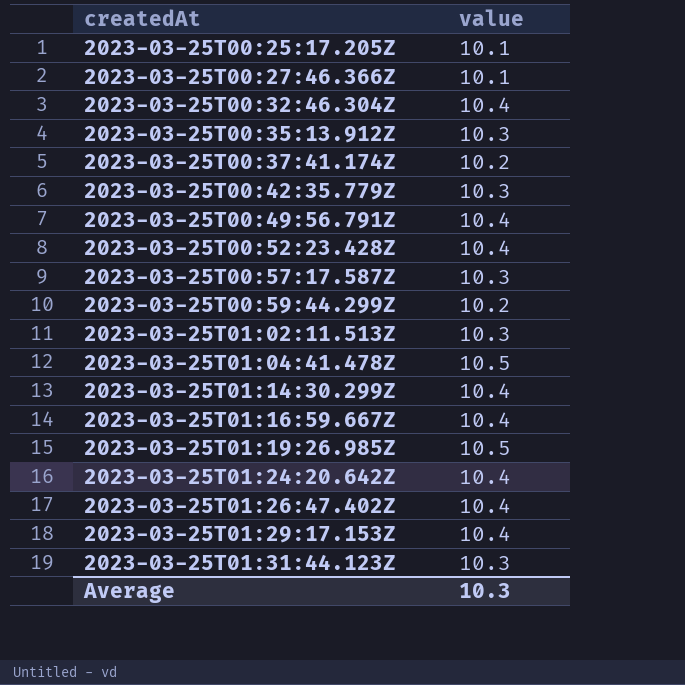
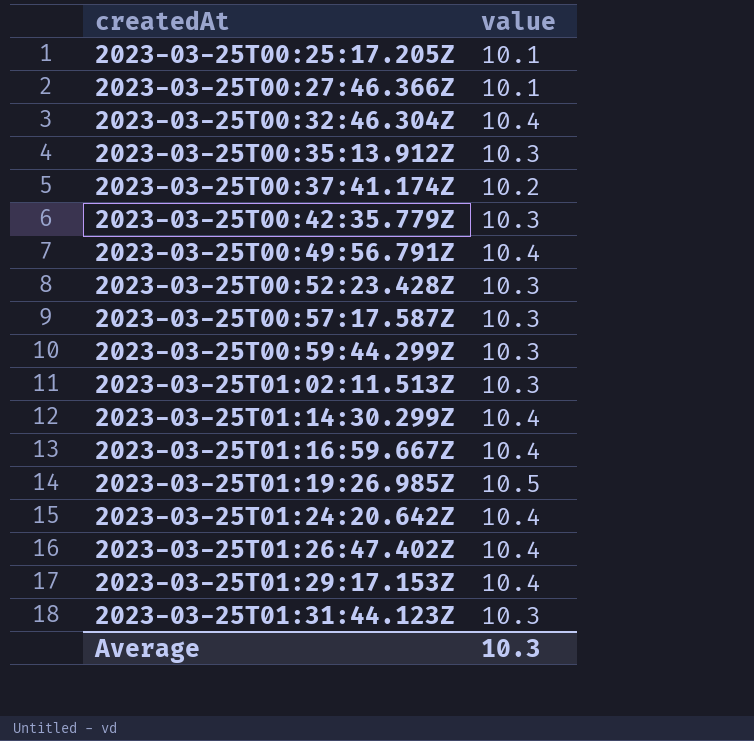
row 2023-03-25T01:04:41.478Z: 10.5 -> none
2023-03-25T00:52:23.428Z | value: 10.4 -> 10.3
2023-03-25T00:59:44.299Z | value: 10.2 -> 10.3

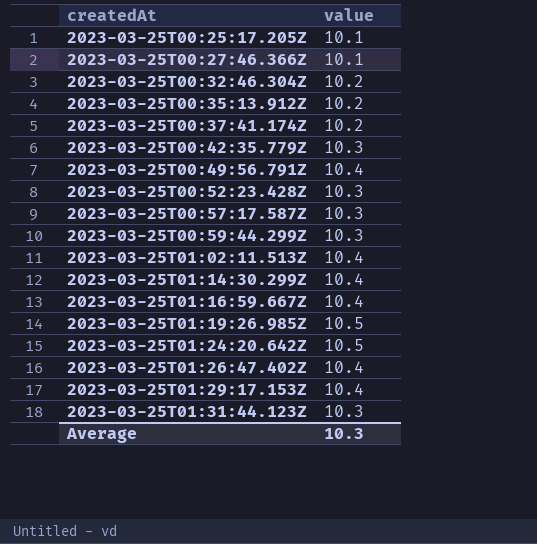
2023-03-25T00:32:46.304Z | value: 10.4 -> 10.2
2023-03-25T00:35:13.912Z | value: 10.3 -> 10.2
2023-03-25T01:02:11.513Z | value: 10.3 -> 10.4
2023-03-25T01:24:20.642Z | value: 10.4 -> 10.5

